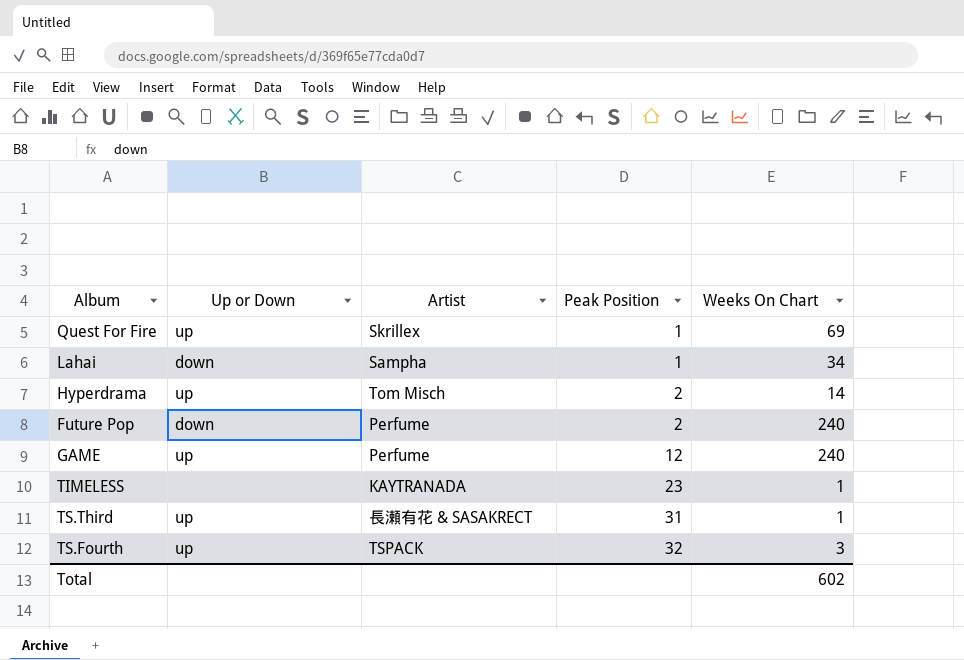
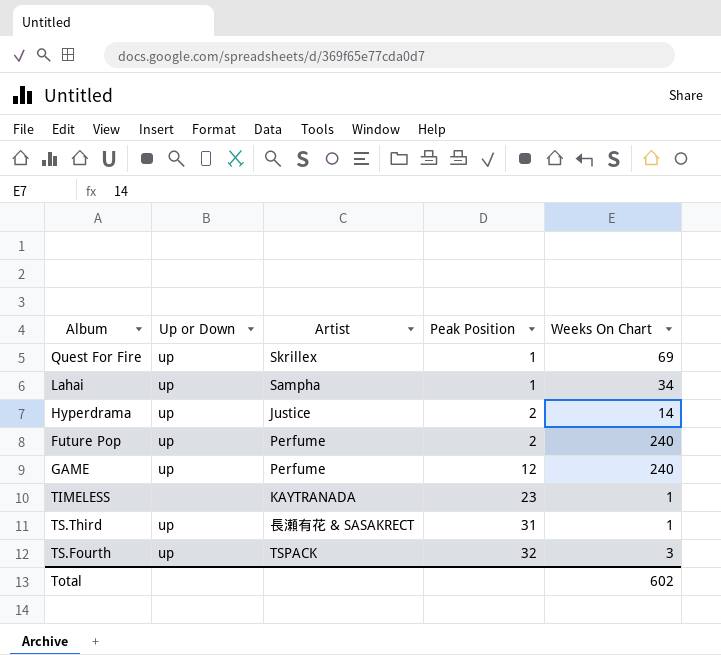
Lahai | Up or Down: down -> up
Hyperdrama | Artist: Tom Misch -> Justice
Future Pop | Up or Down: down -> up

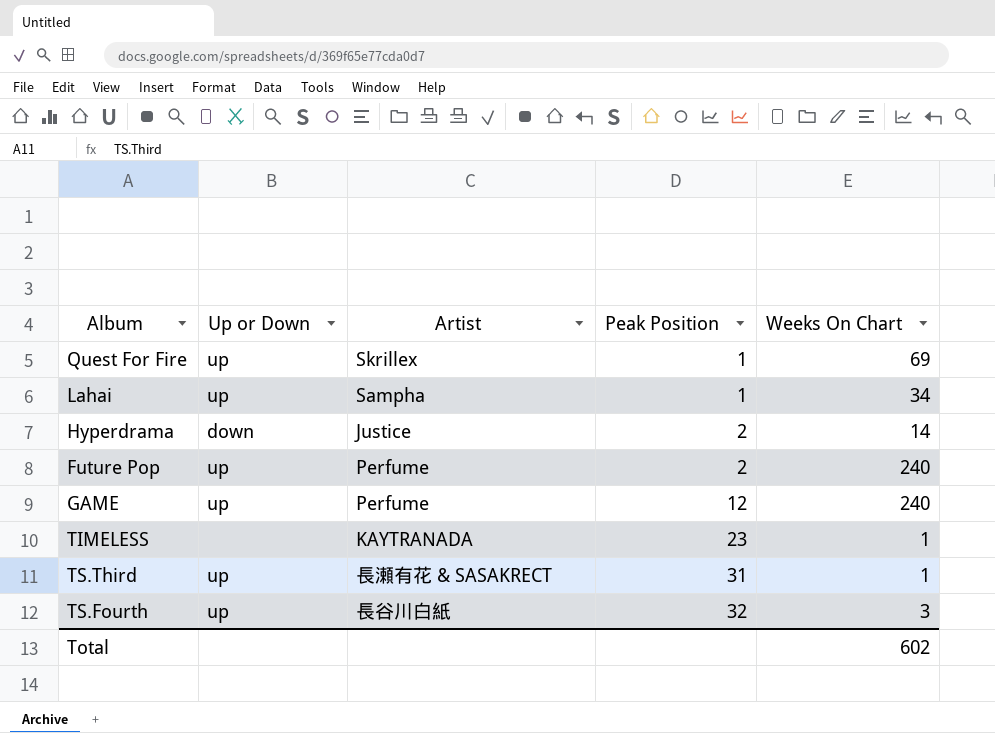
Hyperdrama | Up or Down: up -> down
TS.Fourth | Artist: TSPACK -> 長谷川白紙

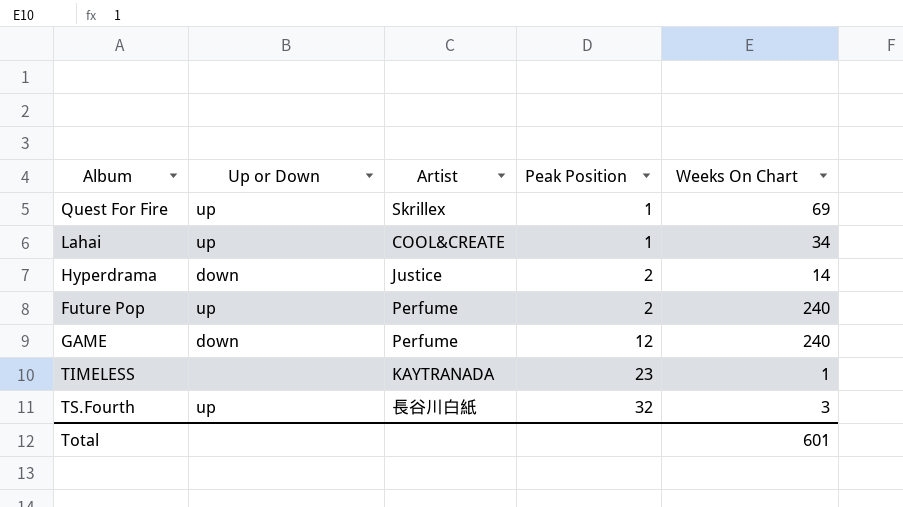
row TS.Third: up | 長瀬有花 & SASAKRECT | 31 | 1 -> none
Lahai | Artist: Sampha -> COOL&CREATE
GAME | Up or Down: up -> down
Total | Weeks On Chart: 602 -> 601

